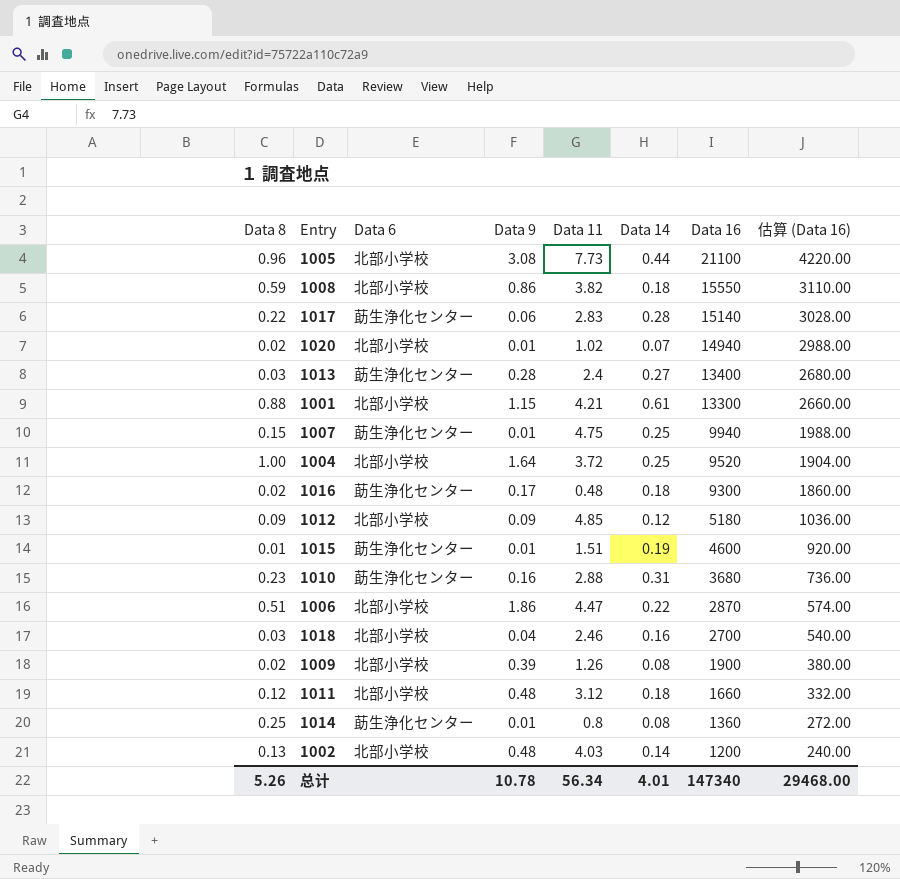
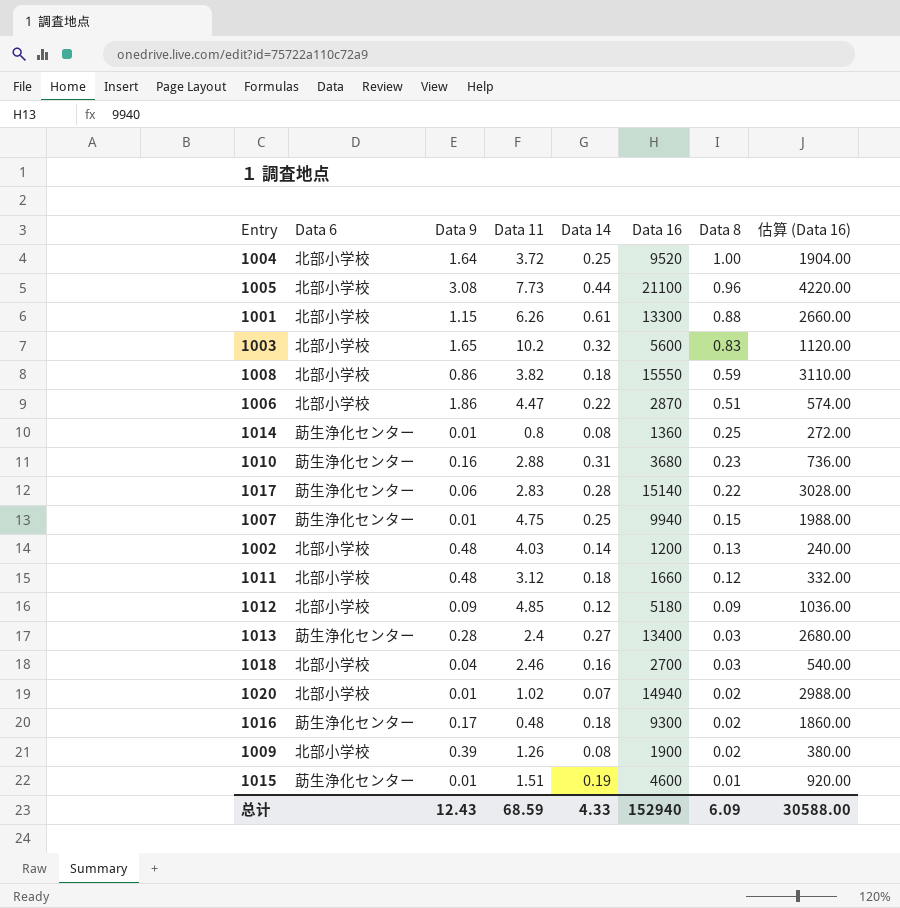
row order: Data 16 descending -> Data 8 descending
column Data 8 | position: 1 -> 7
1001 | Data 11: 4.21 -> 6.26
row 1003: none -> 北部小学校 | 1.65 | 10.2 | 0.32 | 5600 | 0.83 | 1120.00
总计 | Data 9: 10.78 -> 12.43
总计 | Data 11: 56.34 -> 68.59
总计 | Data 14: 4.01 -> 4.33
总计 | Data 16: 147340 -> 152940
总计 | Data 8: 5.26 -> 6.09
总计 | 估算 (Data 16): 29468.00 -> 30588.00

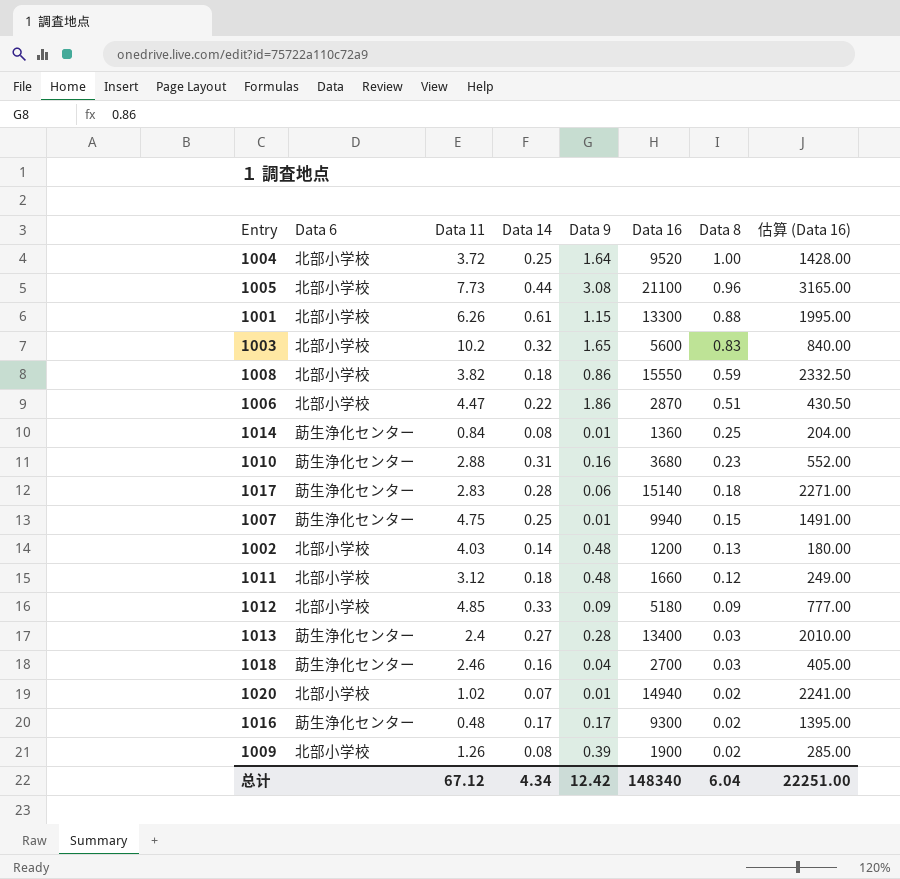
column Data 9 | position: 3 -> 5
column 估算 (Data 16) | formula: [Data 16] * 0.2 -> [Data 16] * 0.15
row 1015: 莇生浄化センター | 0.01 | 1.51 | 0.19 | 4600 | 0.01 | 920.00 -> none
1014 | Data 11: 0.8 -> 0.84
1017 | Data 8: 0.22 -> 0.18
1012 | Data 14: 0.12 -> 0.33
1018 | Data 6: 北部小学校 -> 莇生浄化センター
1016 | Data 14: 0.18 -> 0.17
总计 | Data 11: 68.59 -> 67.12
总计 | Data 14: 4.33 -> 4.34
总计 | Data 9: 12.43 -> 12.42
总计 | Data 16: 152940 -> 148340
总计 | Data 8: 6.09 -> 6.04
总计 | 估算 (Data 16): 30588.00 -> 22251.00

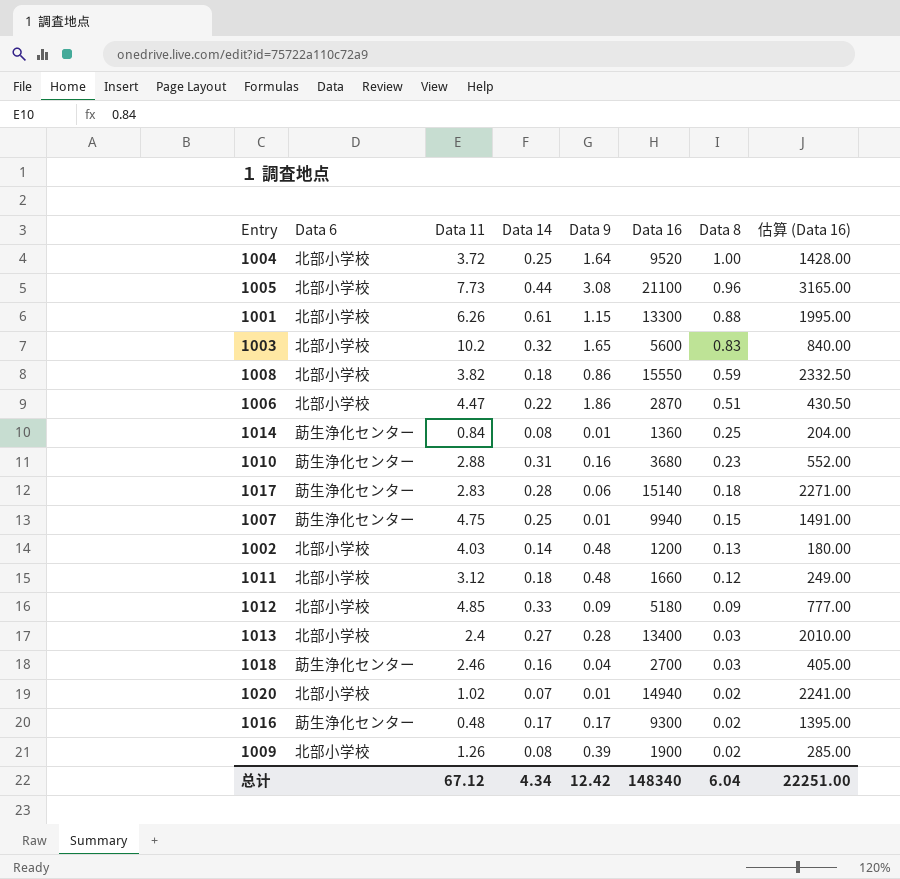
1013 | Data 6: 莇生浄化センター -> 北部小学校

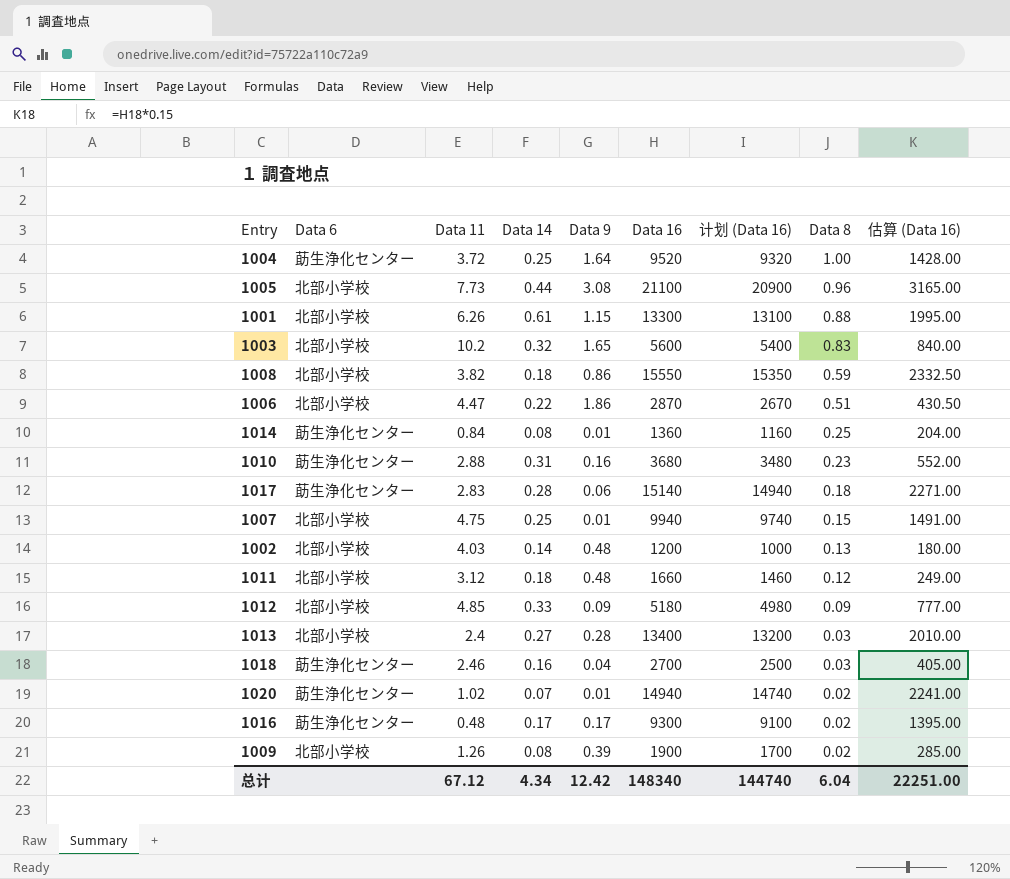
column 计划 (Data 16) | formula: none -> [Data 16] - 200
1004 | Data 6: 北部小学校 -> 莇生浄化センター
1007 | Data 6: 莇生浄化センター -> 北部小学校
1020 | Data 6: 北部小学校 -> 莇生浄化センター

